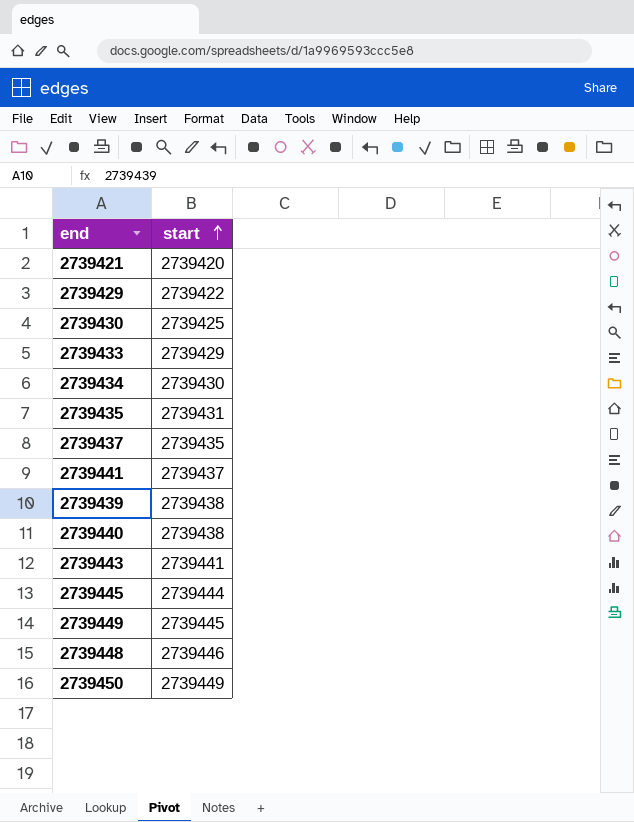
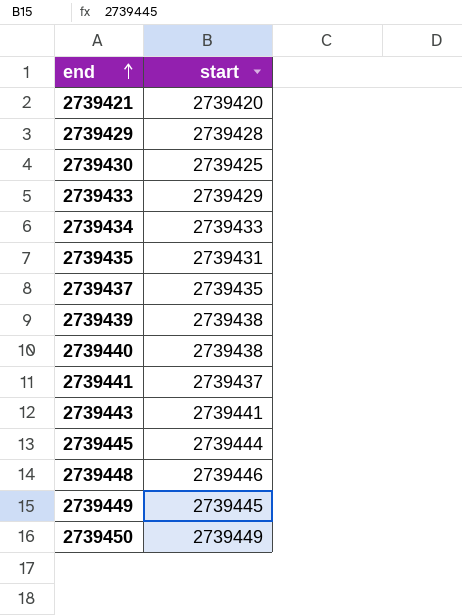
row order: start ascending -> end ascending
2739429 | start: 2739422 -> 2739428
2739434 | start: 2739430 -> 2739433

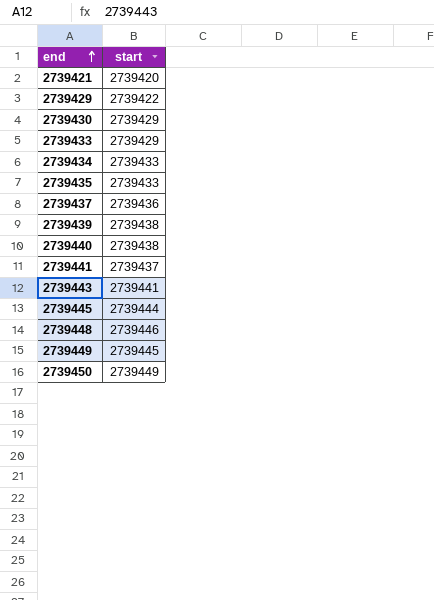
2739429 | start: 2739428 -> 2739422
2739430 | start: 2739425 -> 2739429
2739435 | start: 2739431 -> 2739433
2739437 | start: 2739435 -> 2739436

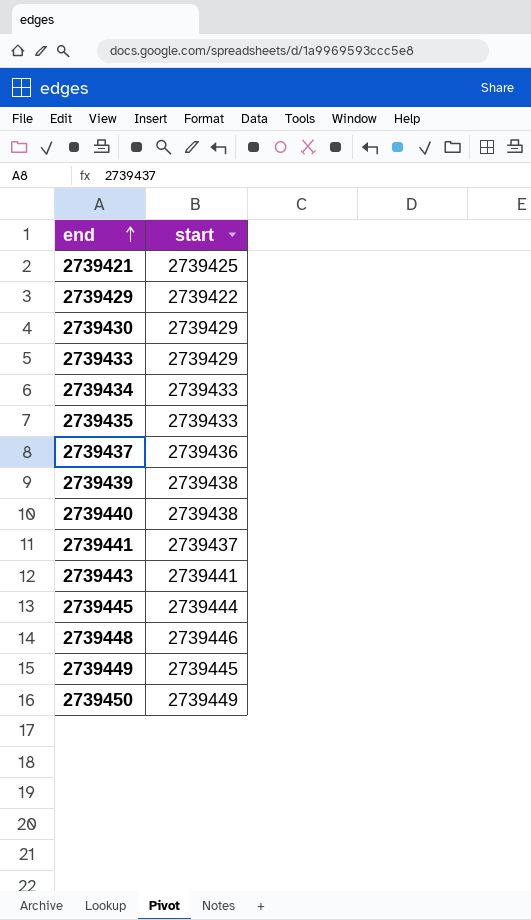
2739421 | start: 2739420 -> 2739425

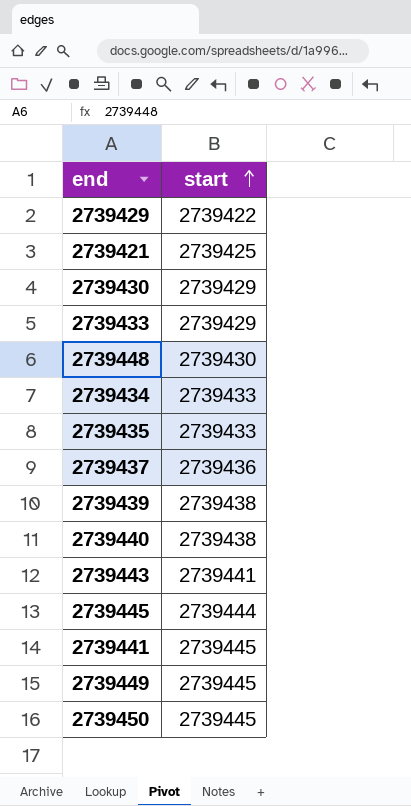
row order: end ascending -> start ascending
2739448 | start: 2739446 -> 2739430
2739441 | start: 2739437 -> 2739445
2739450 | start: 2739449 -> 2739445

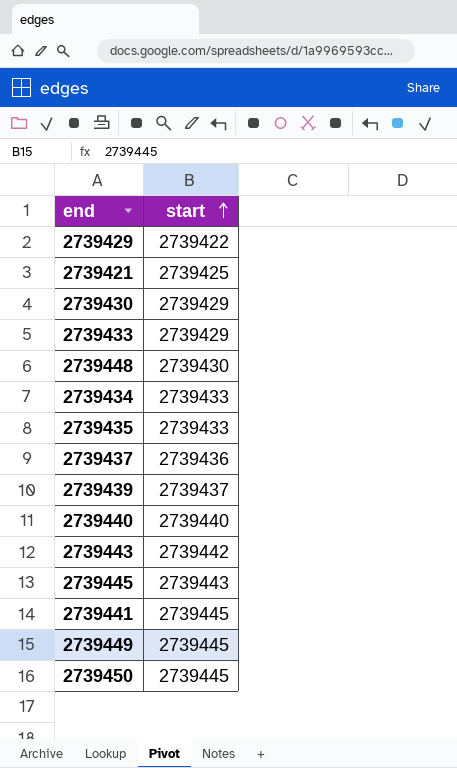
2739439 | start: 2739438 -> 2739437
2739440 | start: 2739438 -> 2739440
2739443 | start: 2739441 -> 2739442
2739445 | start: 2739444 -> 2739443

